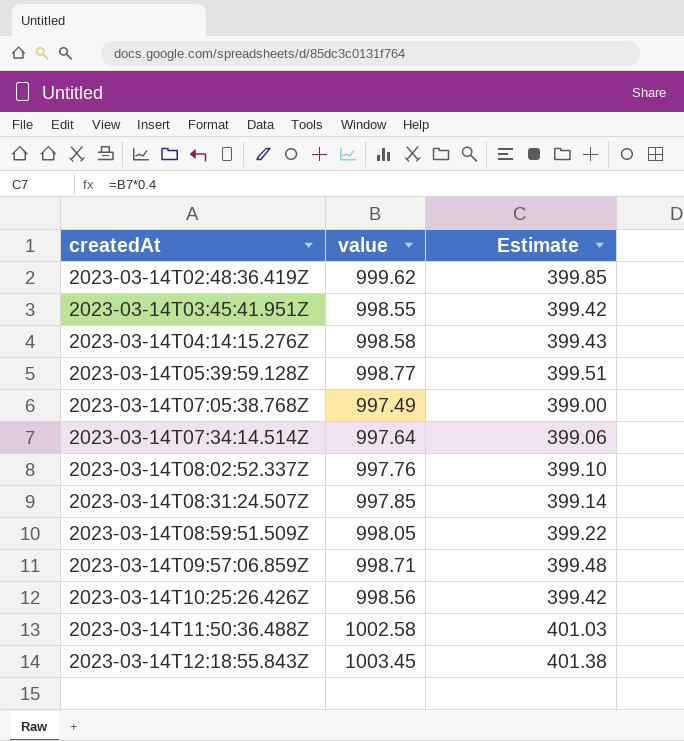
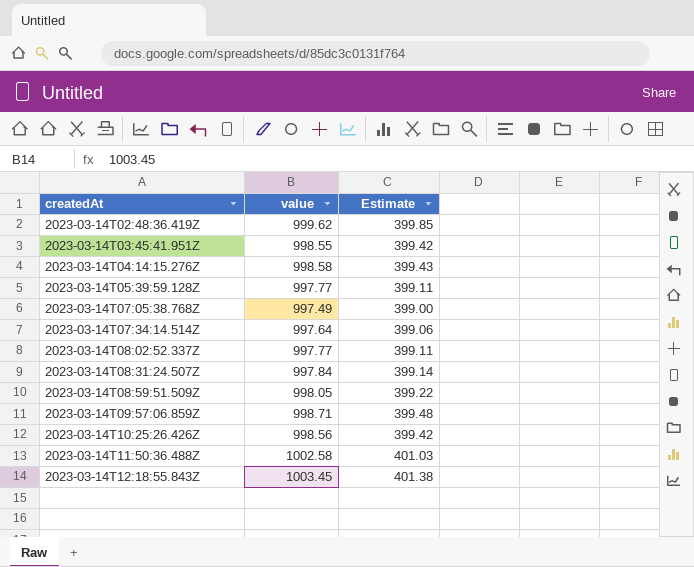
2023-03-14T05:39:59.128Z | value: 998.77 -> 997.77
2023-03-14T05:39:59.128Z | Estimate: 399.51 -> 399.11
2023-03-14T08:02:52.337Z | value: 997.76 -> 997.77
2023-03-14T08:02:52.337Z | Estimate: 399.10 -> 399.11
2023-03-14T08:31:24.507Z | value: 997.85 -> 997.84

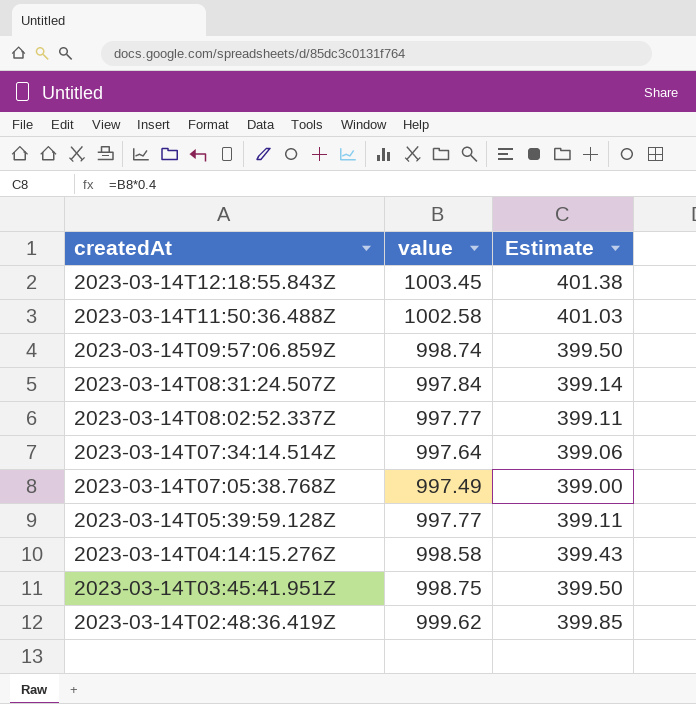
row order: createdAt ascending -> createdAt descending
row 2023-03-14T08:59:51.509Z: 998.05 | 399.22 -> none
row 2023-03-14T10:25:26.426Z: 998.56 | 399.42 -> none
2023-03-14T09:57:06.859Z | value: 998.71 -> 998.74
2023-03-14T09:57:06.859Z | Estimate: 399.48 -> 399.50
2023-03-14T03:45:41.951Z | value: 998.55 -> 998.75
2023-03-14T03:45:41.951Z | Estimate: 399.42 -> 399.50

